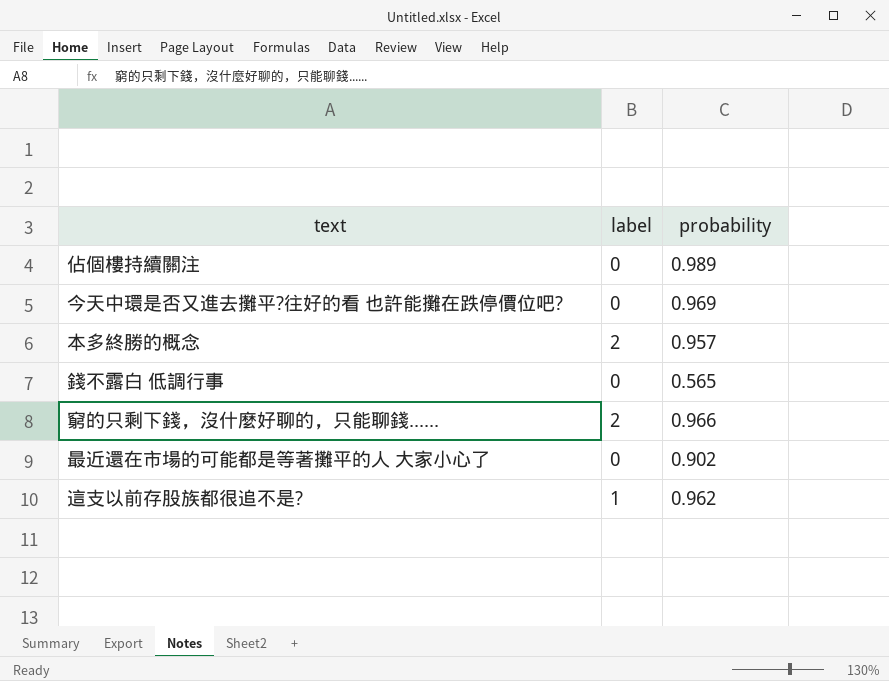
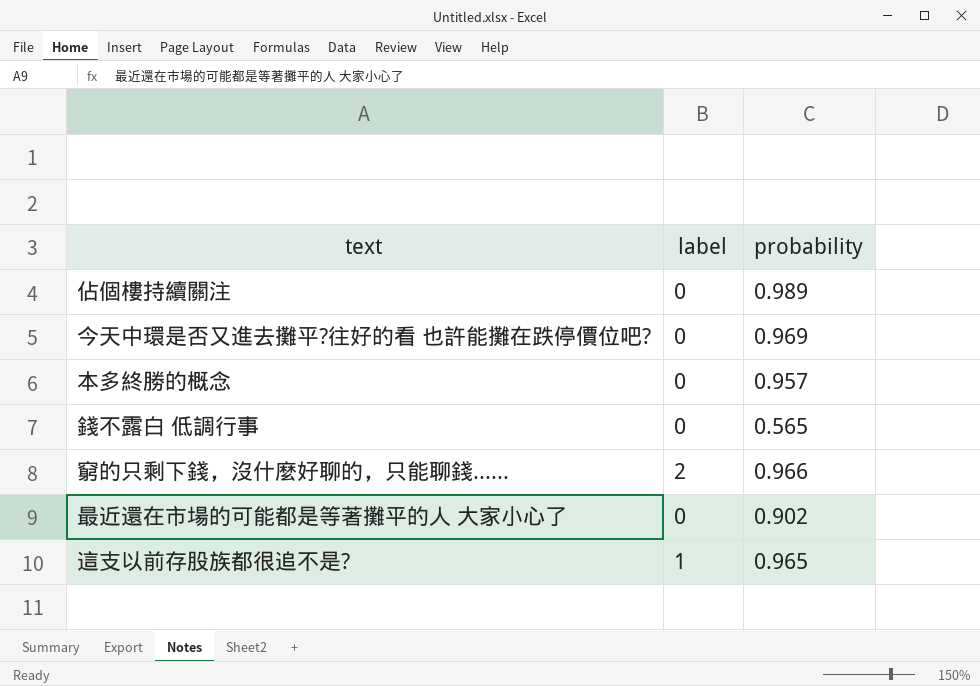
本多終勝的概念 | label: 2 -> 0
這支以前存股族都很追不是? | probability: 0.962 -> 0.965

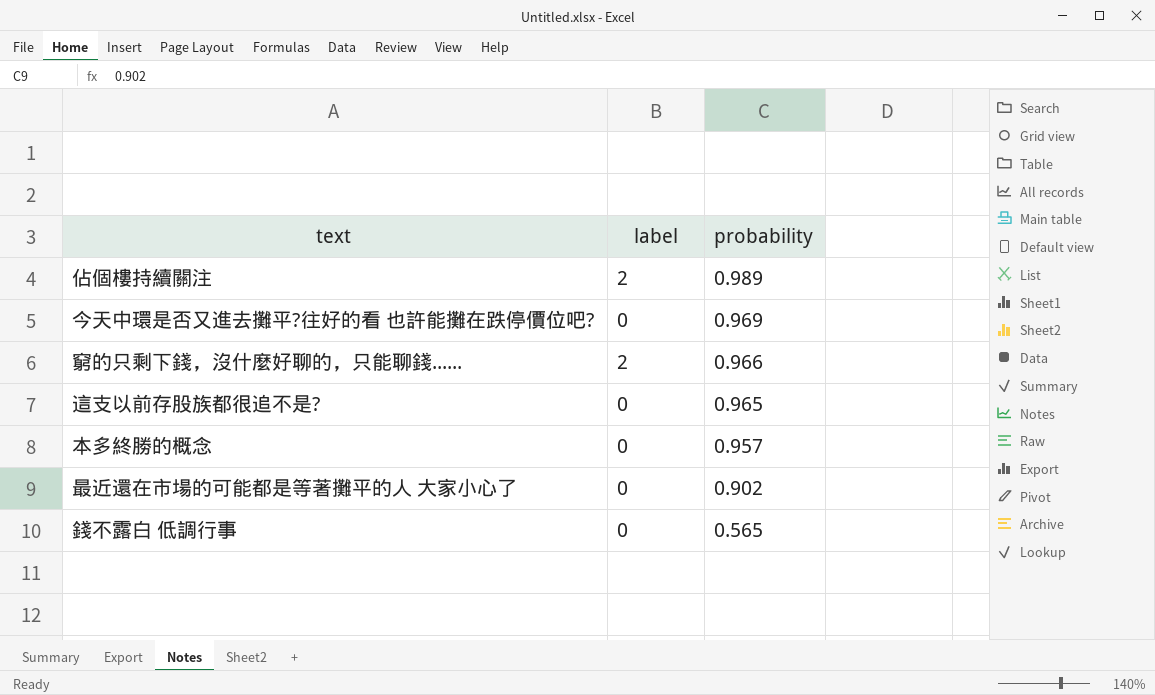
row order: none -> probability descending
佔個樓持續關注 | label: 0 -> 2
這支以前存股族都很追不是? | label: 1 -> 0

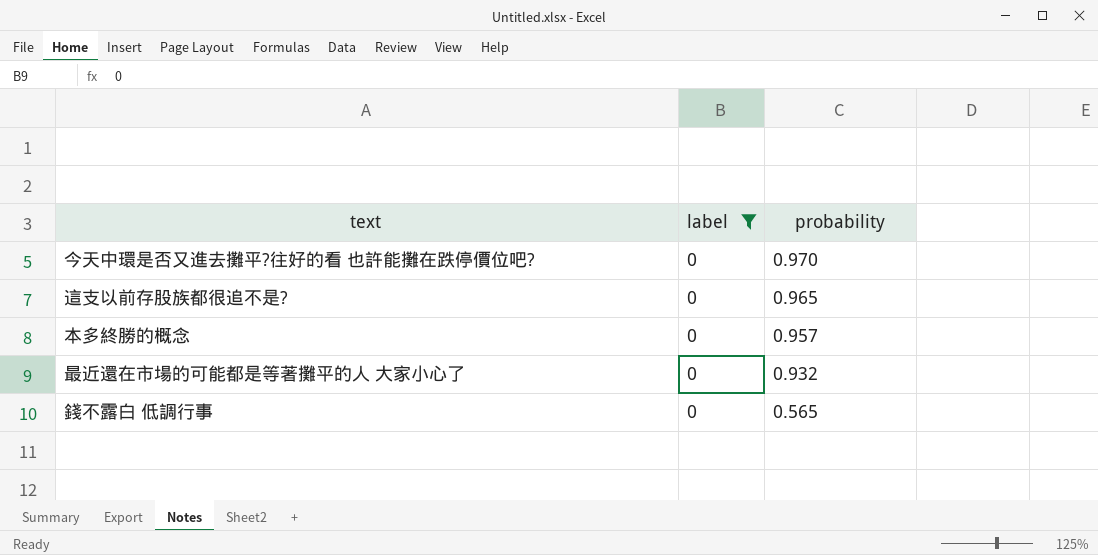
filter: none -> label = 0
今天中環是否又進去攤平?往好的看 也許能攤在跌停價位吧? | probability: 0.969 -> 0.970
最近還在市場的可能都是等著攤平的人 大家小心了 | probability: 0.902 -> 0.932

